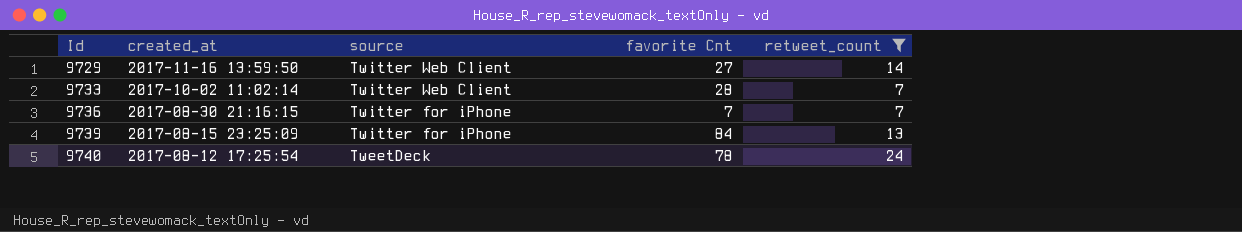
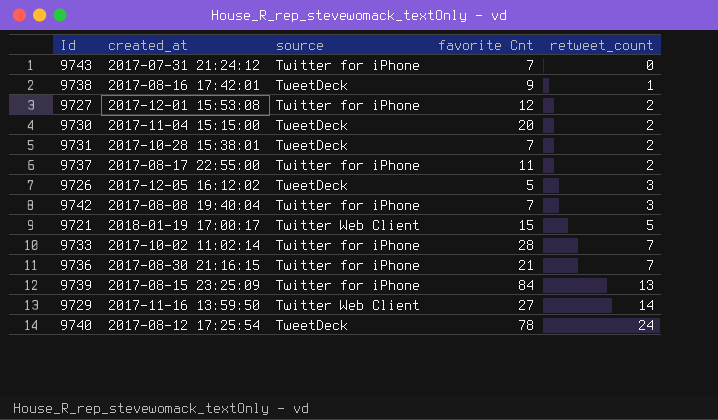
filter: retweet_count >= 7 -> none
row order: Id ascending -> retweet_count ascending
9733 | source: Twitter Web Client -> Twitter for iPhone
9736 | favorite Cnt: 7 -> 21

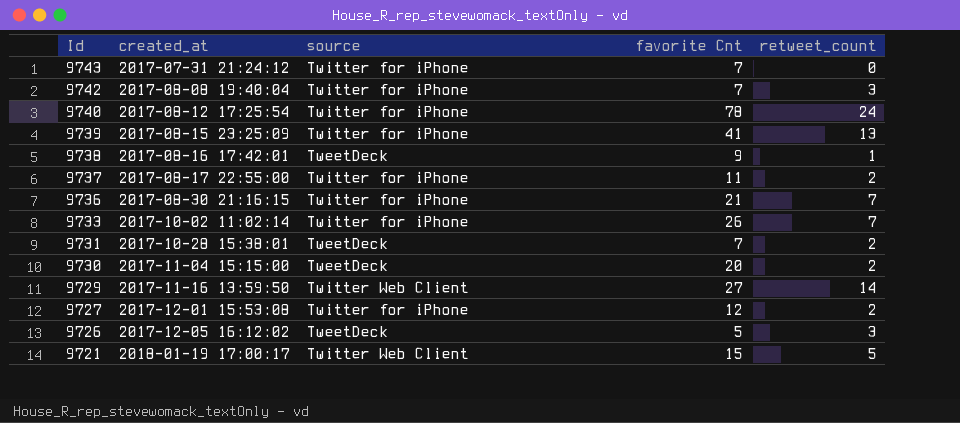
row order: retweet_count ascending -> Id descending
9740 | source: TweetDeck -> Twitter for iPhone
9739 | favorite Cnt: 84 -> 41
9733 | favorite Cnt: 28 -> 26

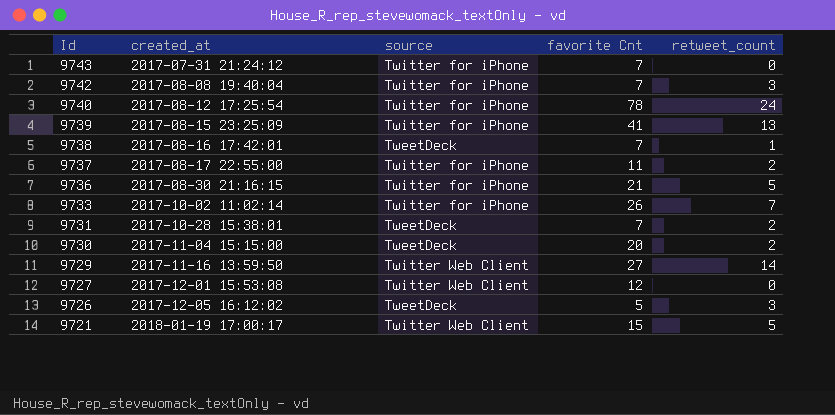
9738 | favorite Cnt: 9 -> 7
9736 | retweet_count: 7 -> 5
9727 | source: Twitter for iPhone -> Twitter Web Client
9727 | retweet_count: 2 -> 0

